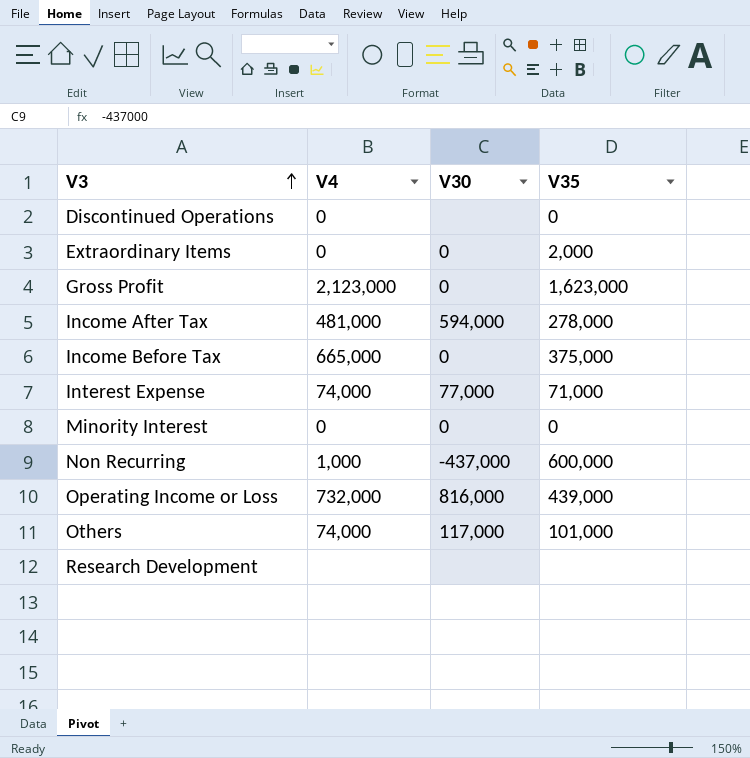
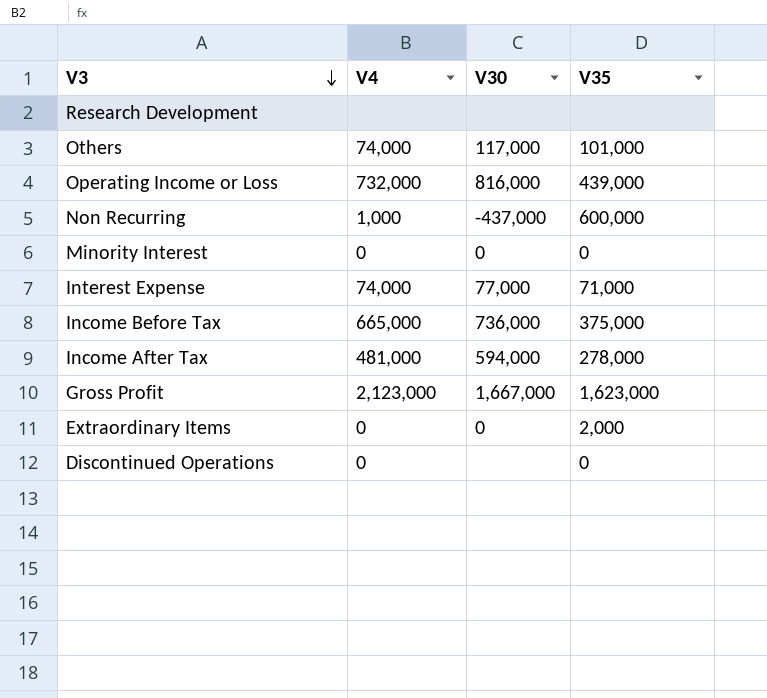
row order: V3 ascending -> V3 descending
Income Before Tax | V30: 0 -> 736,000
Gross Profit | V30: 0 -> 1,667,000

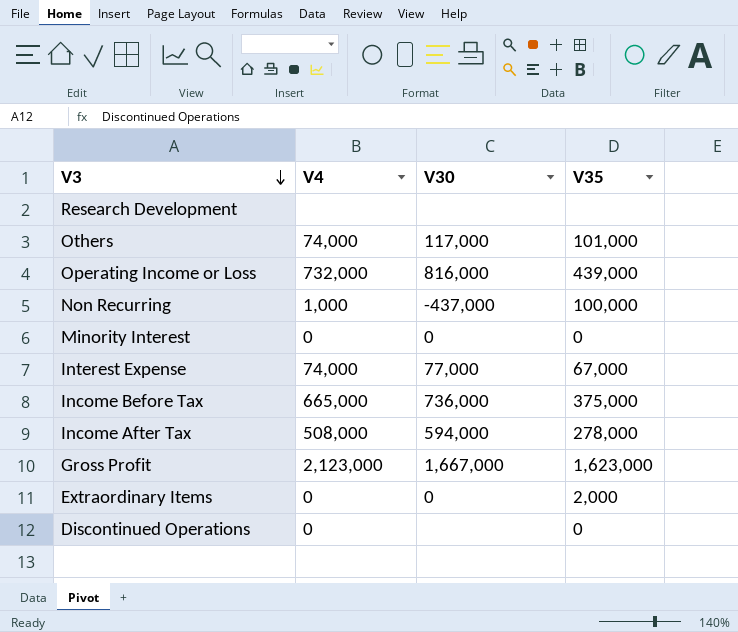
Non Recurring | V35: 600,000 -> 100,000
Interest Expense | V35: 71,000 -> 67,000
Income After Tax | V4: 481,000 -> 508,000

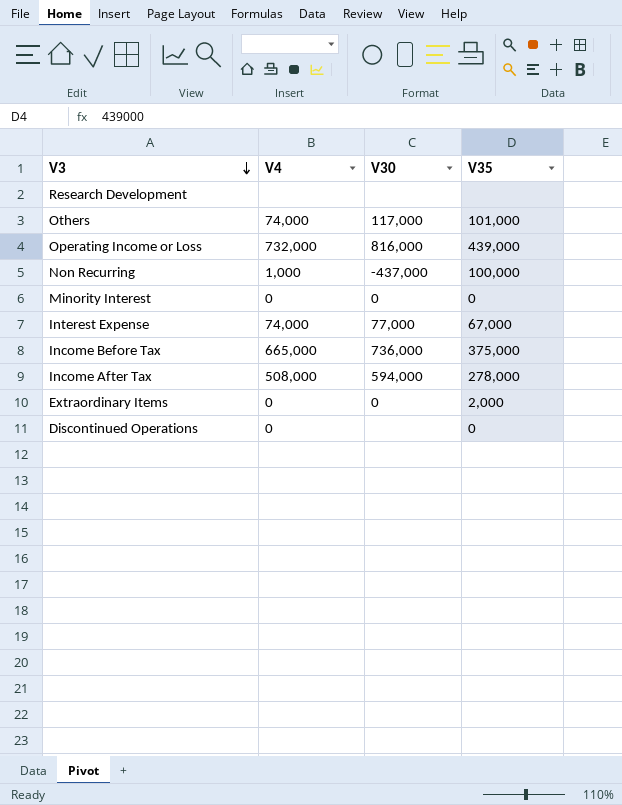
row Gross Profit: 2,123,000 | 1,667,000 | 1,623,000 -> none

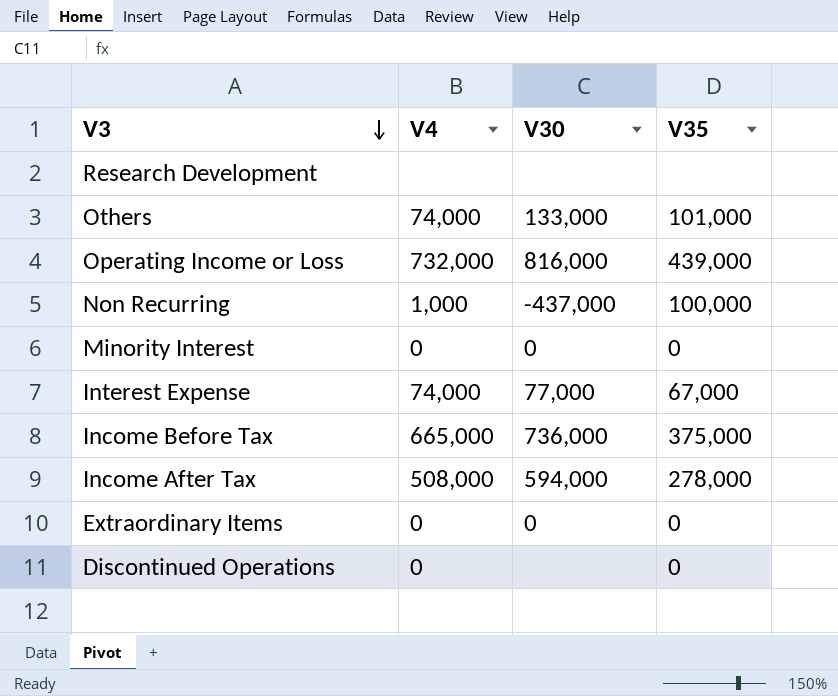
Others | V30: 117,000 -> 133,000
Extraordinary Items | V35: 2,000 -> 0

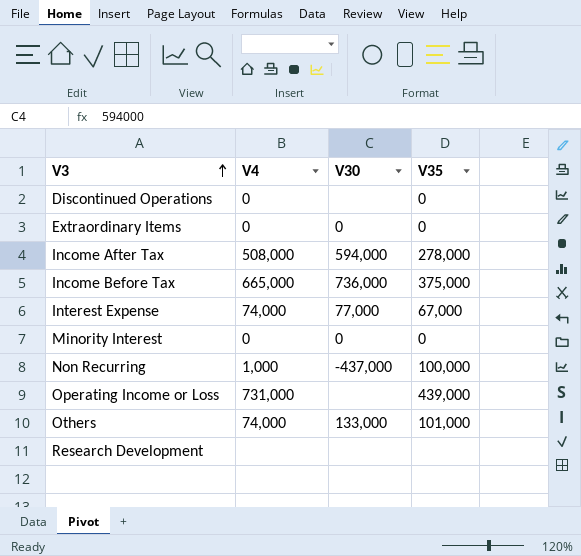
row order: V3 descending -> V3 ascending
Operating Income or Loss | V4: 732,000 -> 731,000
Operating Income or Loss | V30: 816,000 -> none

